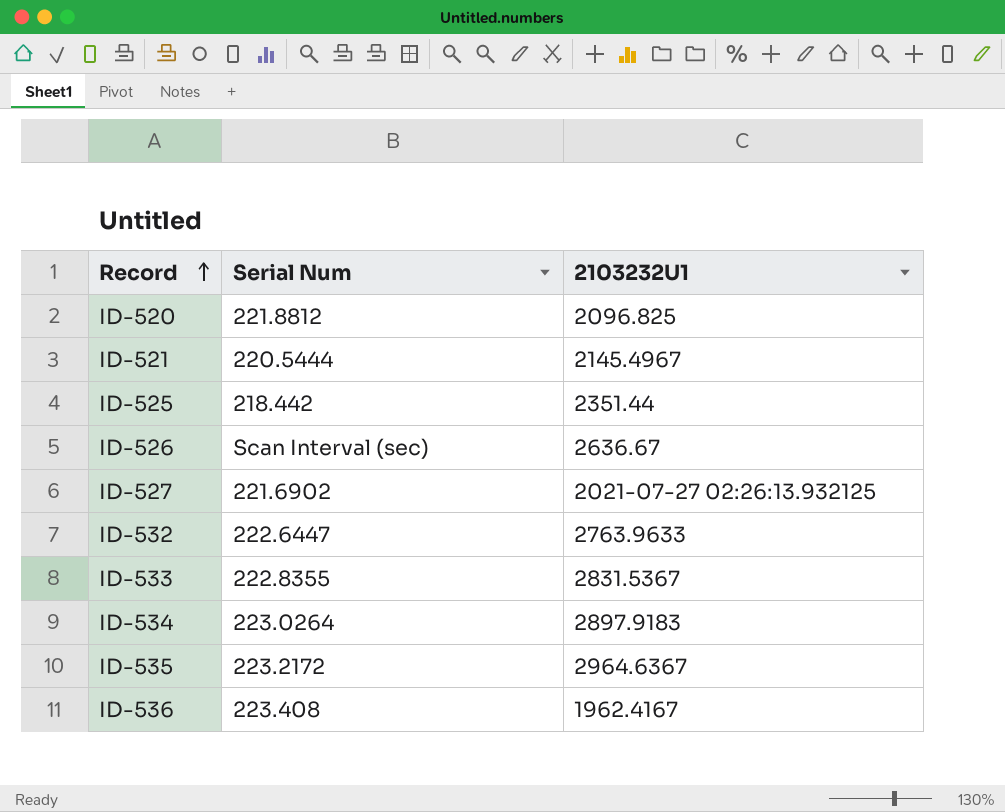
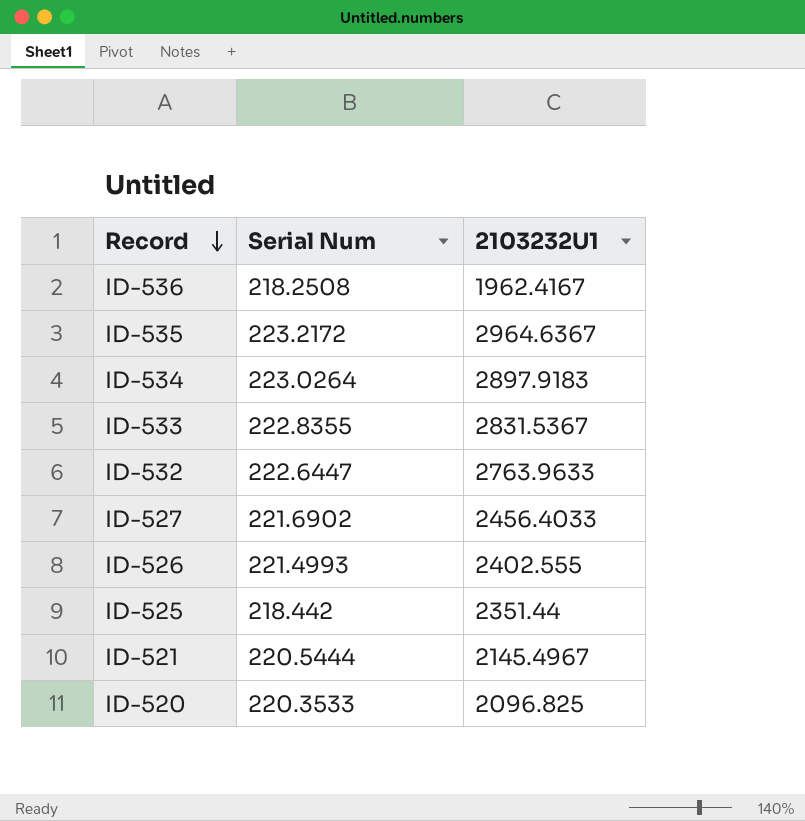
row order: Record ascending -> Record descending
ID-536 | Serial Num: 223.408 -> 218.2508
ID-527 | 2103232U1: 2021-07-27 02:26:13.932125 -> 2456.4033
ID-526 | Serial Num: Scan Interval (sec) -> 221.4993
ID-526 | 2103232U1: 2636.67 -> 2402.555
ID-520 | Serial Num: 221.8812 -> 220.3533

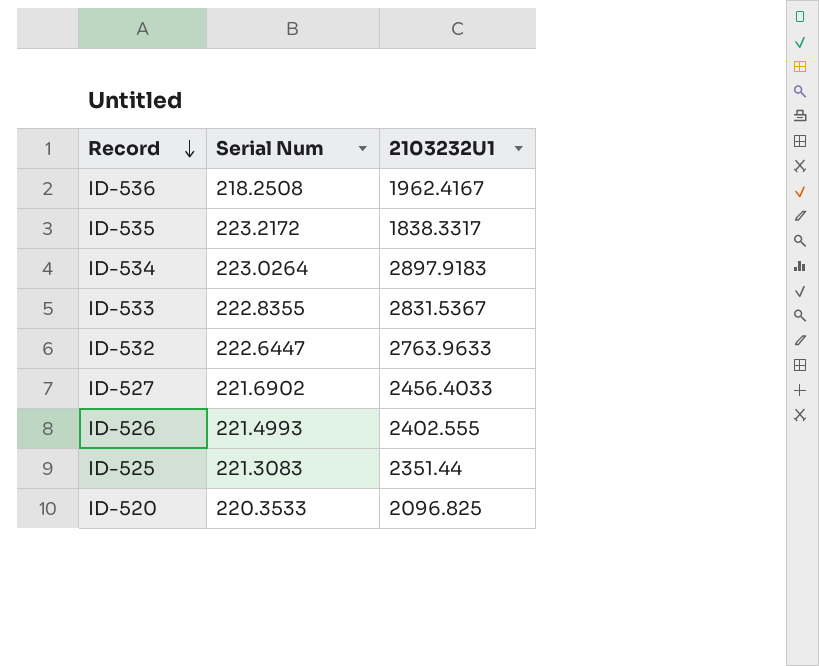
row ID-521: 220.5444 | 2145.4967 -> none
ID-535 | 2103232U1: 2964.6367 -> 1838.3317
ID-525 | Serial Num: 218.442 -> 221.3083

